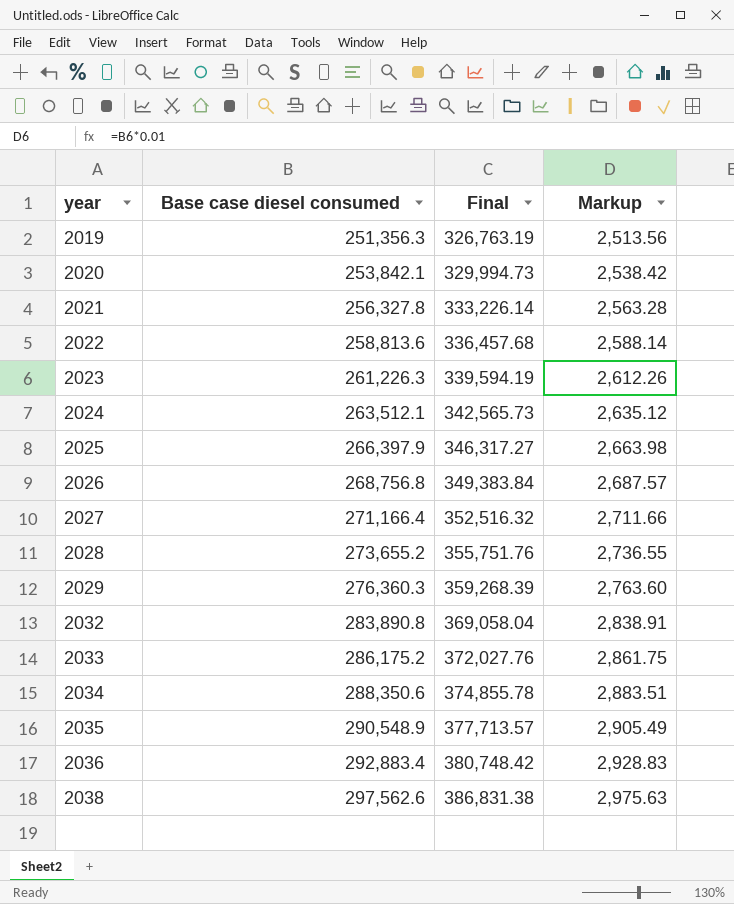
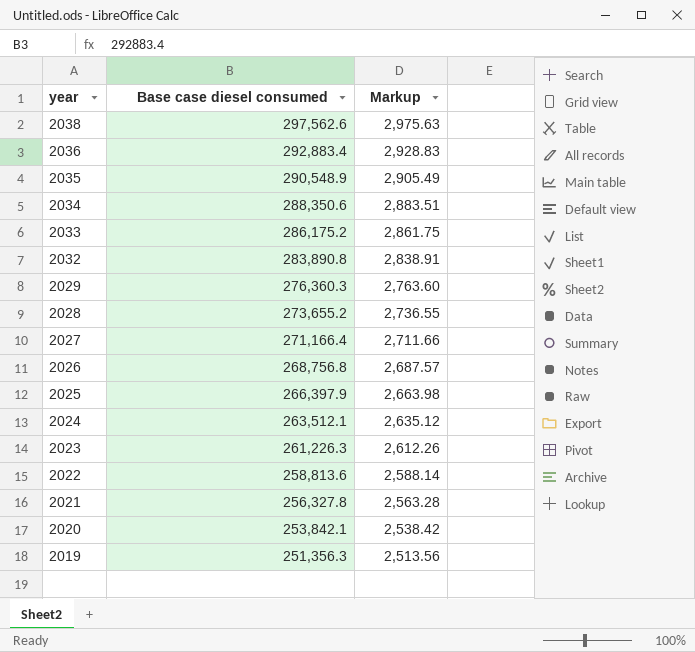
row order: year ascending -> year descending
column Final | formula: [Base case diesel consumed] * 1.3 -> none

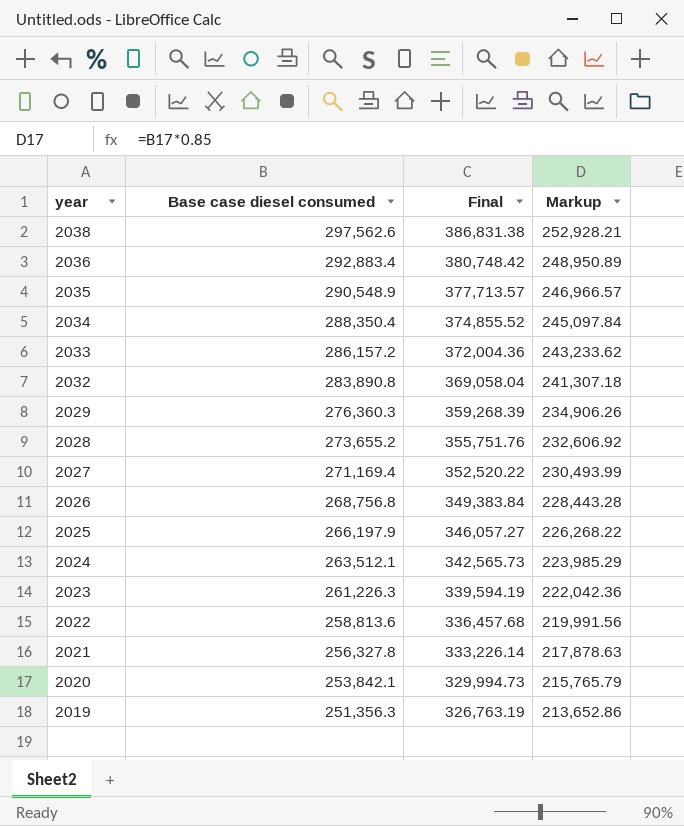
column Final | formula: none -> [Base case diesel consumed] * 1.3
column Markup | formula: [Base case diesel consumed] * 0.01 -> [Base case diesel consumed] * 0.85
2034 | Base case diesel consumed: 288,350.6 -> 288,350.4
2033 | Base case diesel consumed: 286,175.2 -> 286,157.2
2027 | Base case diesel consumed: 271,166.4 -> 271,169.4
2025 | Base case diesel consumed: 266,397.9 -> 266,197.9

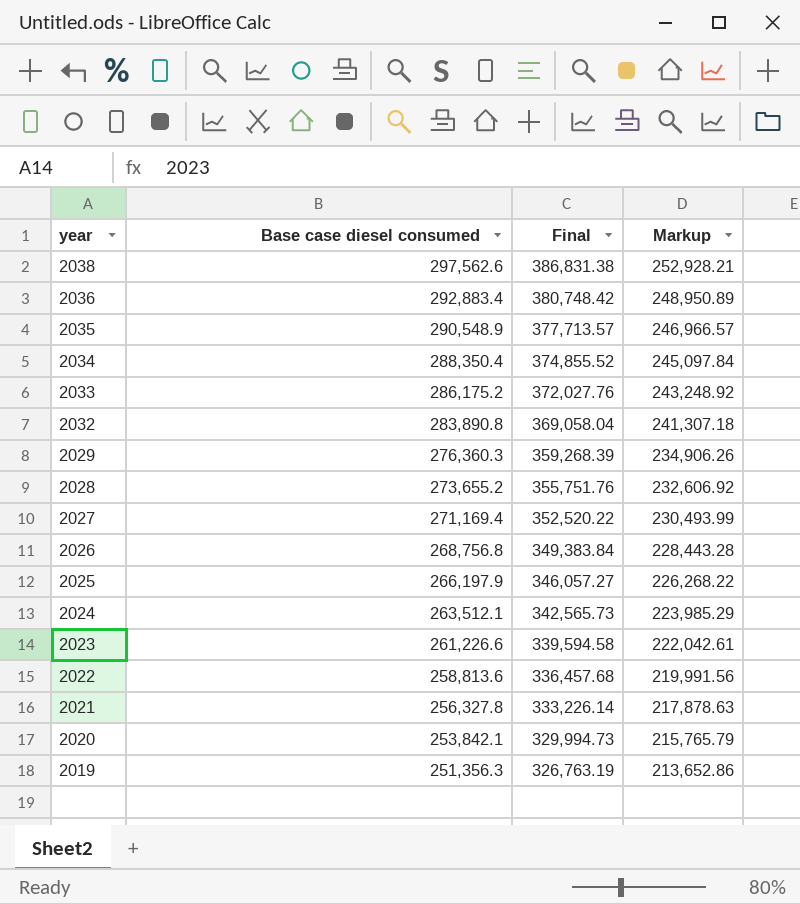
2033 | Base case diesel consumed: 286,157.2 -> 286,175.2
2033 | Final: 372,004.36 -> 372,027.76
2033 | Markup: 243,233.62 -> 243,248.92
2023 | Base case diesel consumed: 261,226.3 -> 261,226.6
2023 | Final: 339,594.19 -> 339,594.58
2023 | Markup: 222,042.36 -> 222,042.61

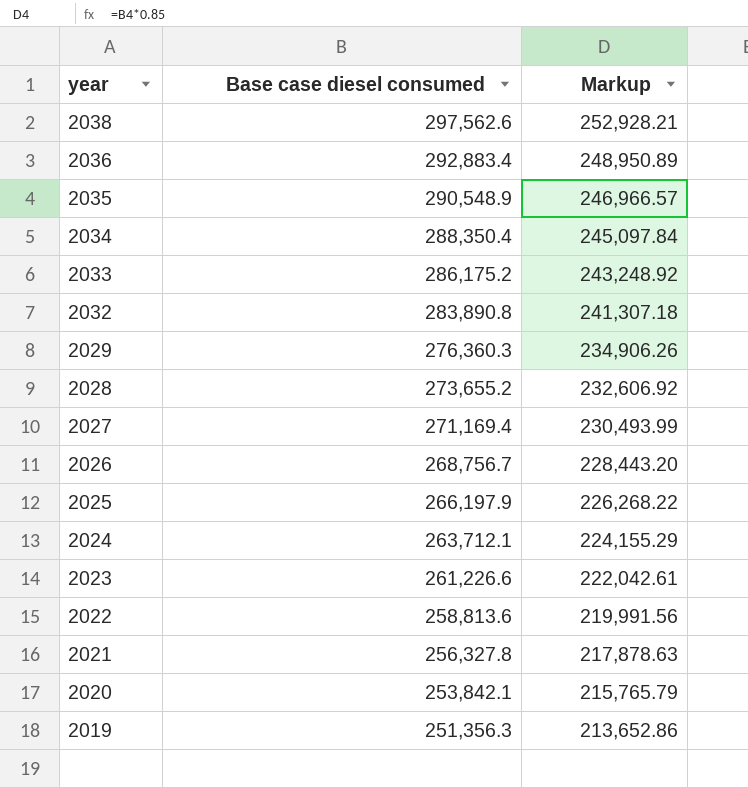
column Final | formula: [Base case diesel consumed] * 1.3 -> none
2026 | Base case diesel consumed: 268,756.8 -> 268,756.7
2026 | Markup: 228,443.28 -> 228,443.20
2024 | Base case diesel consumed: 263,512.1 -> 263,712.1
2024 | Markup: 223,985.29 -> 224,155.29

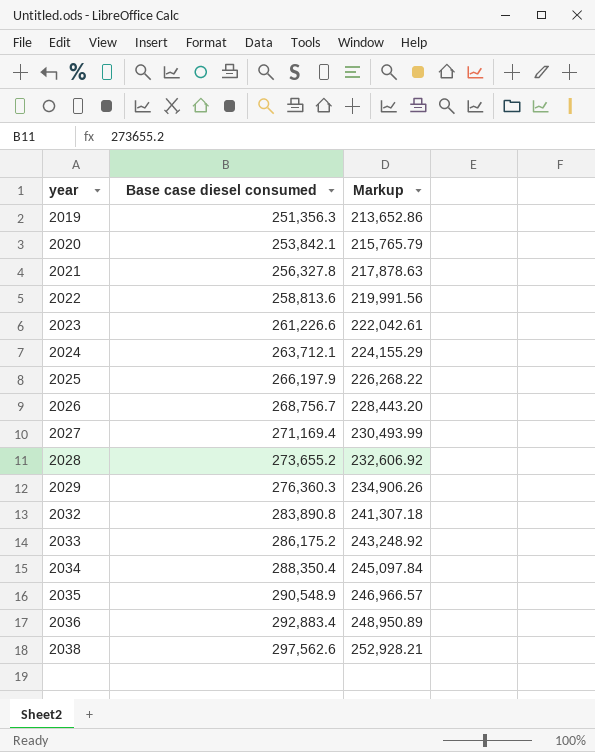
row order: year descending -> year ascending

